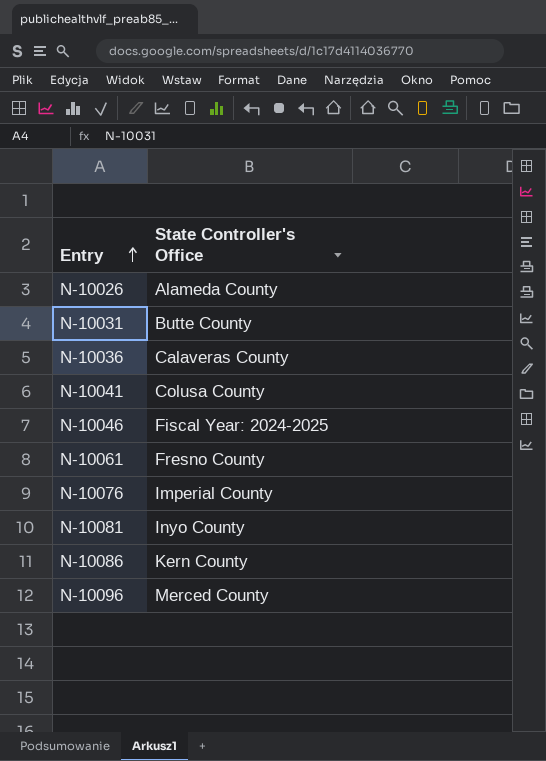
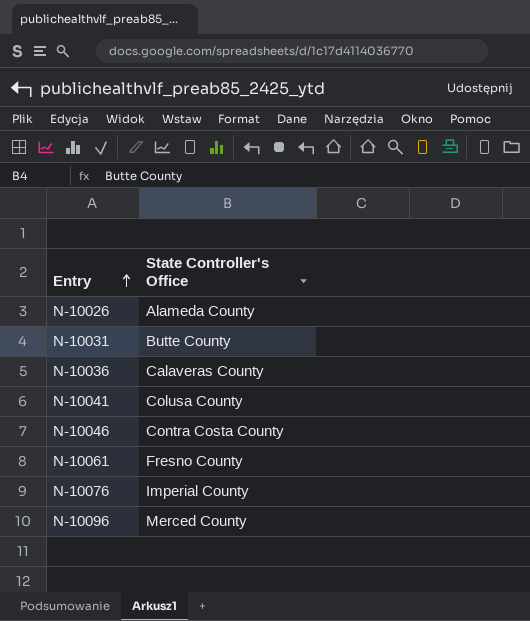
row N-10081: Inyo County -> none
row N-10086: Kern County -> none
N-10046 | State Controller's Office: Fiscal Year: 2024-2025 -> Contra Costa County

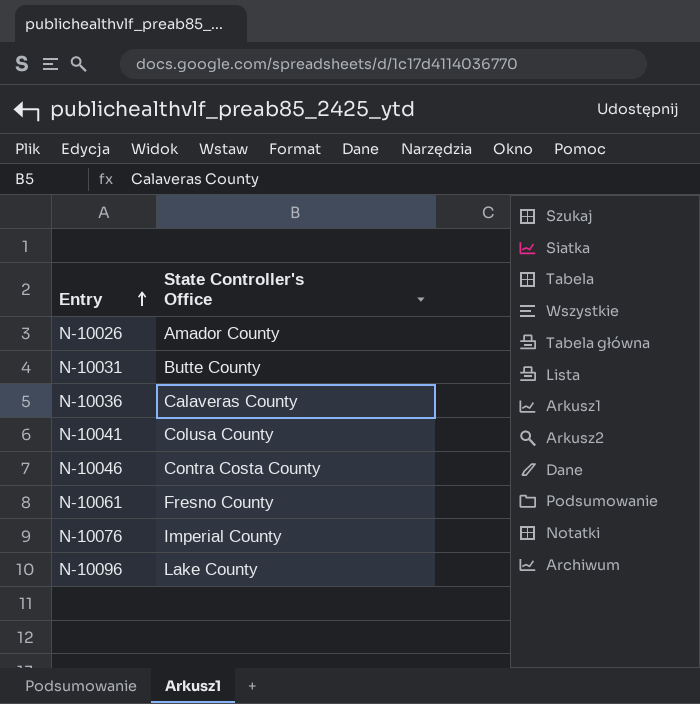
N-10026 | State Controller's Office: Alameda County -> Amador County
N-10096 | State Controller's Office: Merced County -> Lake County

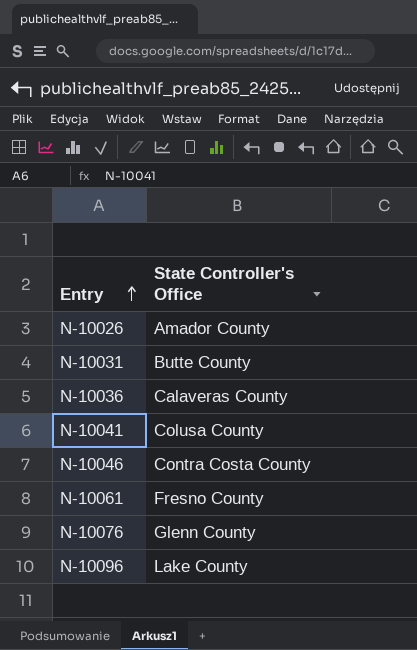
N-10076 | State Controller's Office: Imperial County -> Glenn County

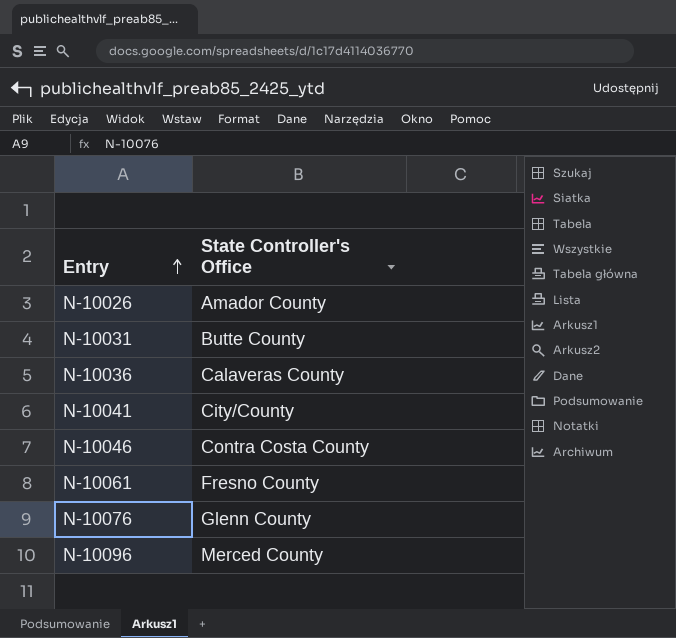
N-10041 | State Controller's Office: Colusa County -> City/County
N-10096 | State Controller's Office: Lake County -> Merced County

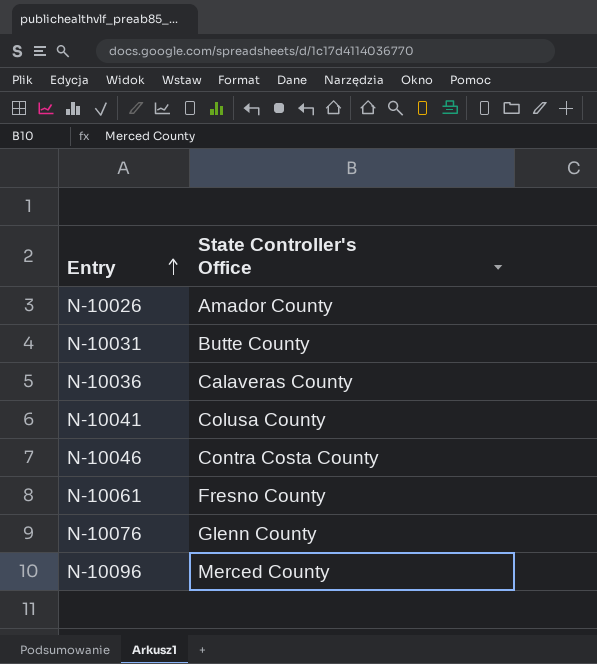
N-10041 | State Controller's Office: City/County -> Colusa County

